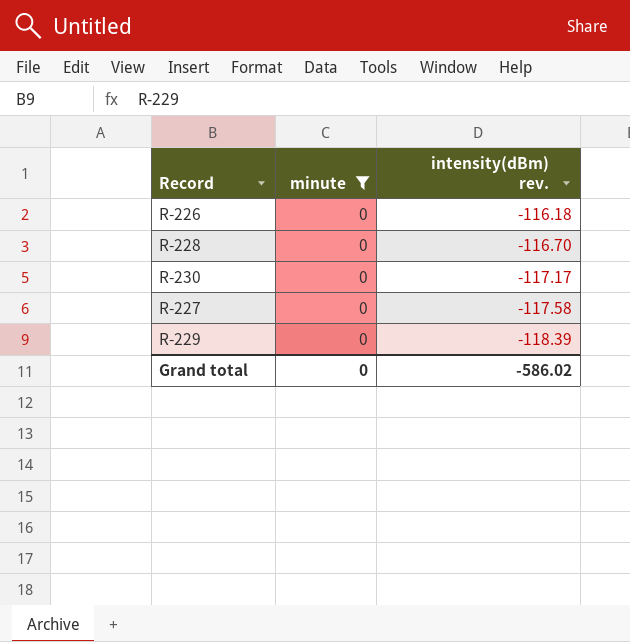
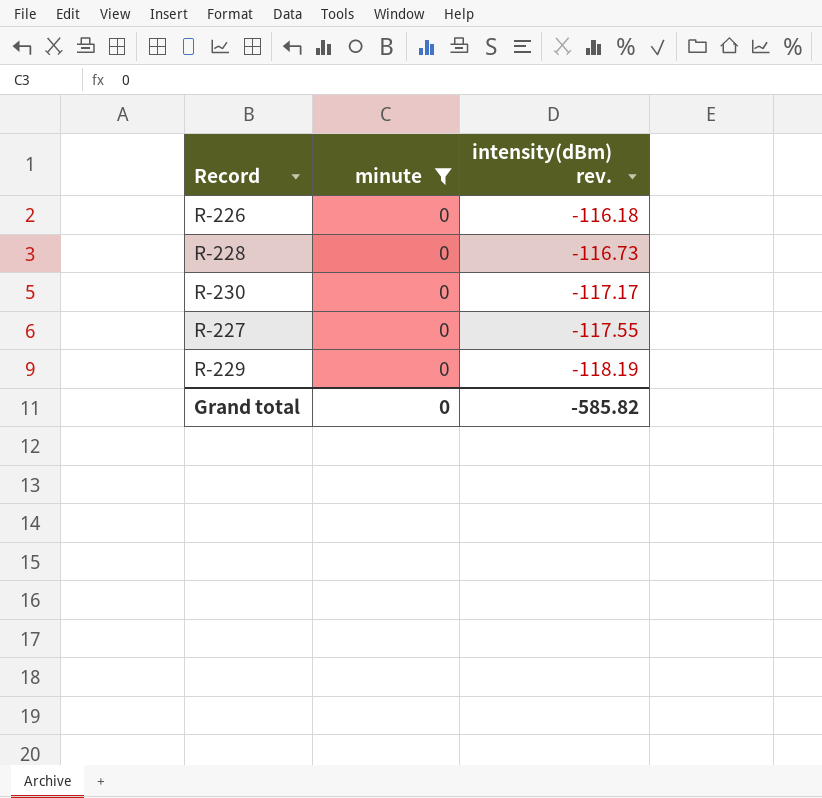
R-228 | intensity(dBm) rev.: -116.70 -> -116.73
R-227 | intensity(dBm) rev.: -117.58 -> -117.55
R-229 | intensity(dBm) rev.: -118.39 -> -118.19
Grand total | intensity(dBm) rev.: -586.02 -> -585.82

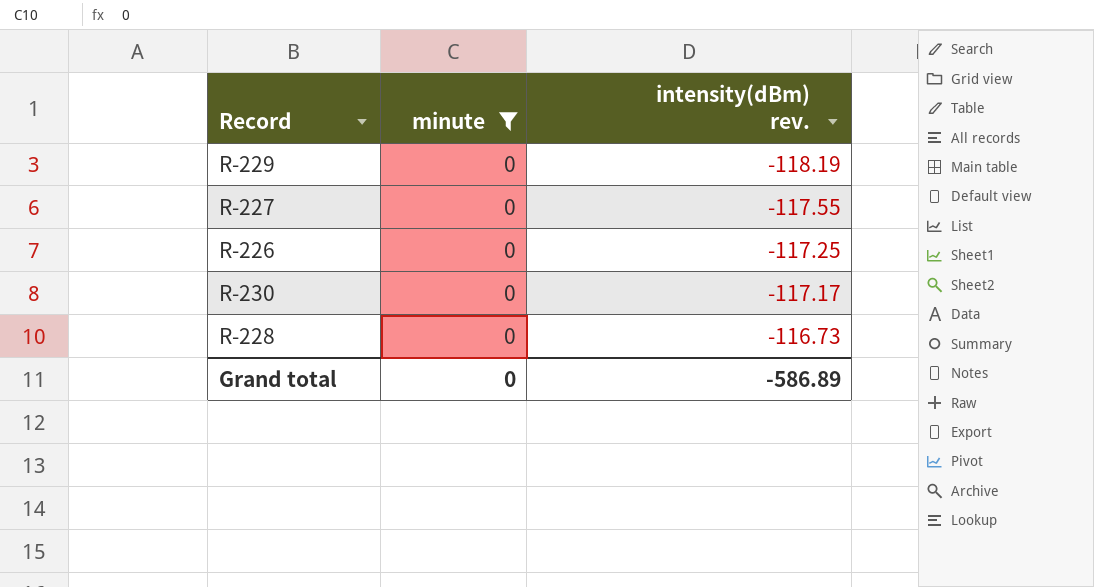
row order: intensity(dBm) rev. descending -> intensity(dBm) rev. ascending
R-226 | intensity(dBm) rev.: -116.18 -> -117.25
Grand total | intensity(dBm) rev.: -585.82 -> -586.89

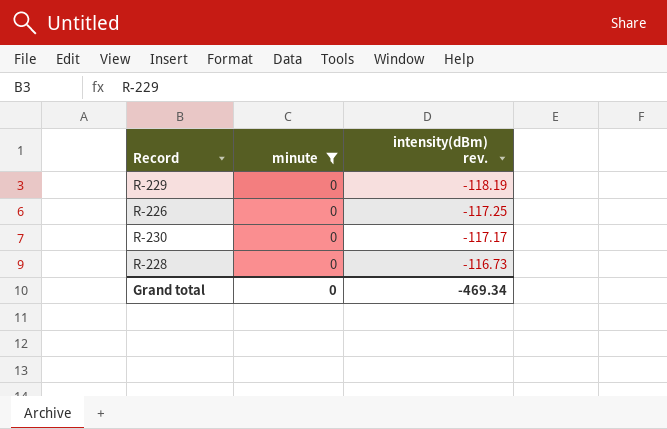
row R-227: 0 | -117.55 -> none
Grand total | intensity(dBm) rev.: -586.89 -> -469.34

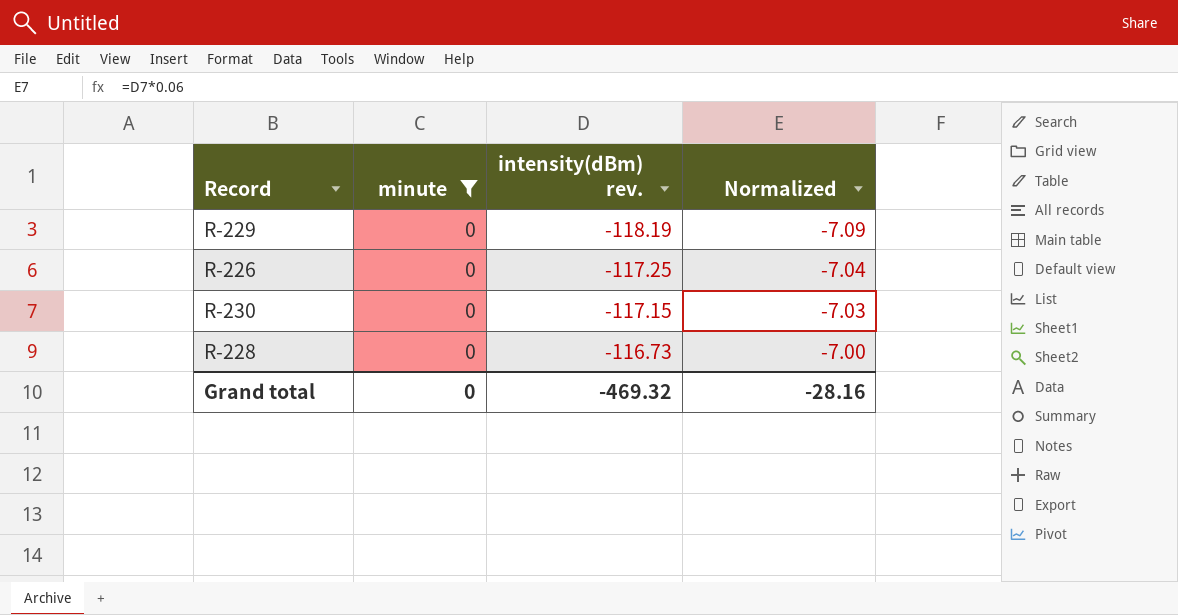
column Normalized | formula: none -> [intensity(dBm) rev.] * 0.06
R-230 | intensity(dBm) rev.: -117.17 -> -117.15
Grand total | intensity(dBm) rev.: -469.34 -> -469.32

